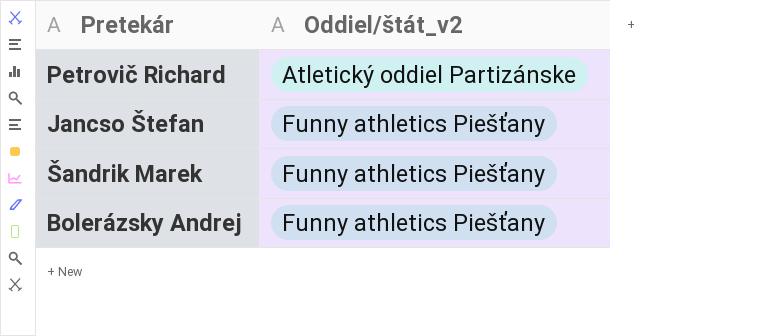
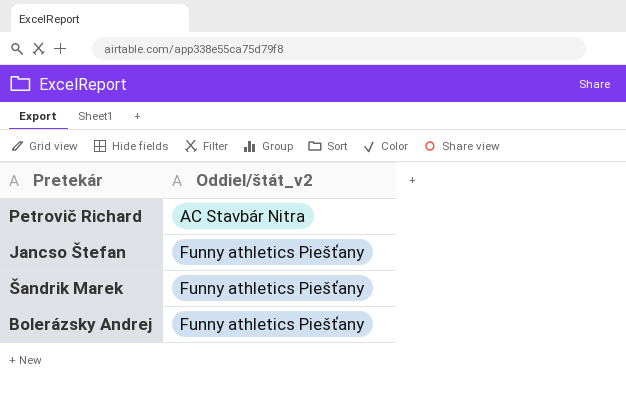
Petrovič Richard | Oddiel/štát_v2: Atletický oddiel Partizánske -> AC Stavbár Nitra

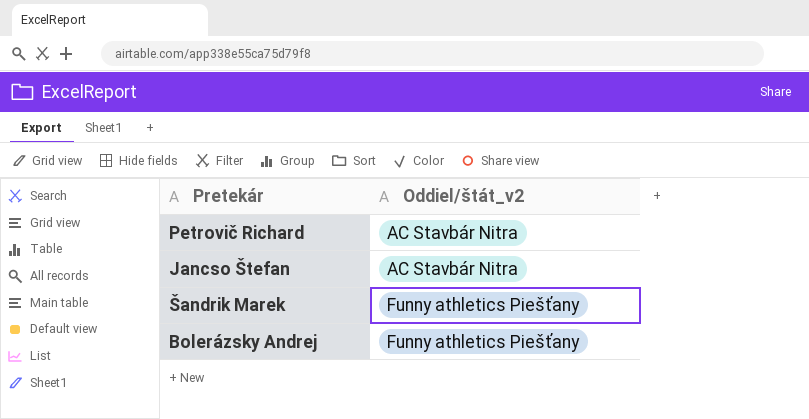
Jancso Štefan | Oddiel/štát_v2: Funny athletics Piešťany -> AC Stavbár Nitra

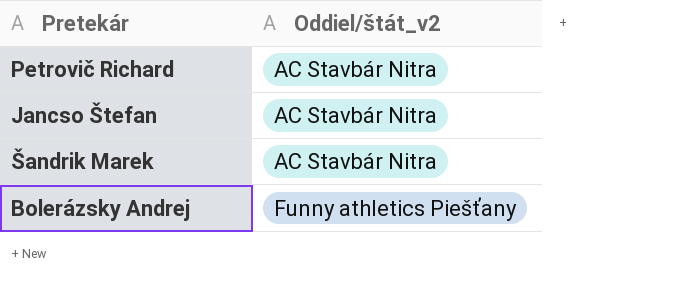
Šandrik Marek | Oddiel/štát_v2: Funny athletics Piešťany -> AC Stavbár Nitra

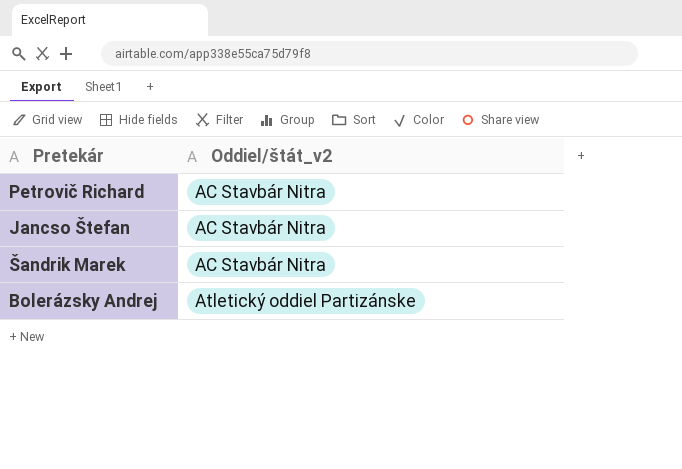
Bolerázsky Andrej | Oddiel/štát_v2: Funny athletics Piešťany -> Atletický oddiel Partizánske

